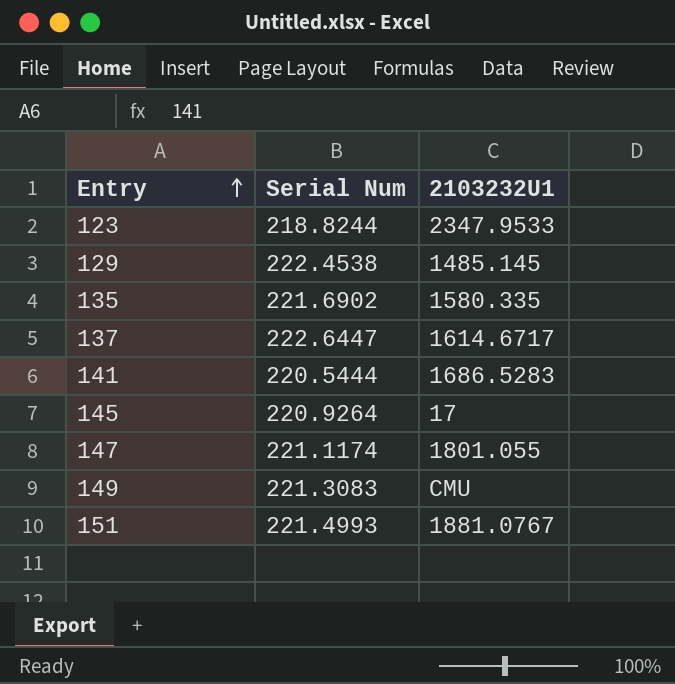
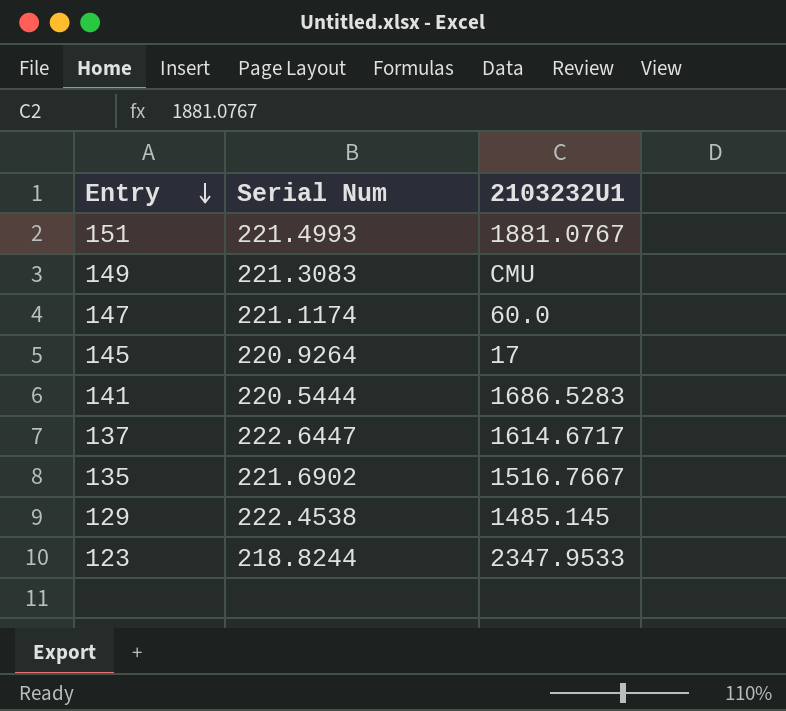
row order: Entry ascending -> Entry descending
147 | 2103232U1: 1801.055 -> 60.0
135 | 2103232U1: 1580.335 -> 1516.7667

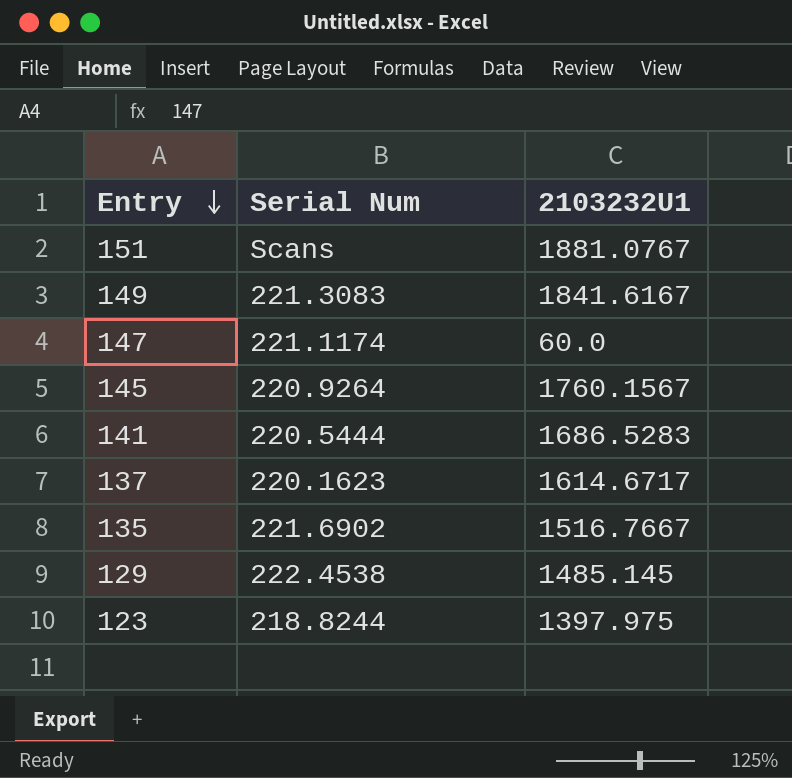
151 | Serial Num: 221.4993 -> Scans
149 | 2103232U1: CMU -> 1841.6167
145 | 2103232U1: 17 -> 1760.1567
137 | Serial Num: 222.6447 -> 220.1623
123 | 2103232U1: 2347.9533 -> 1397.975

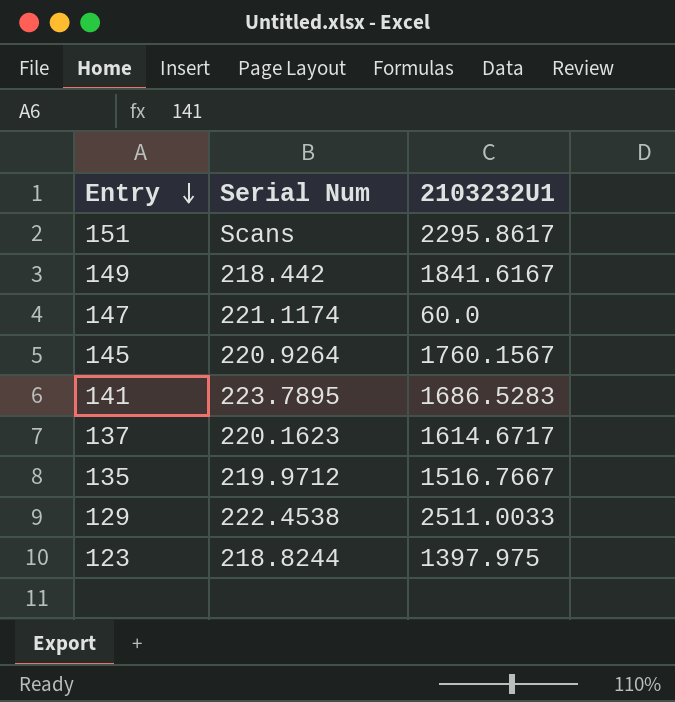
151 | 2103232U1: 1881.0767 -> 2295.8617
149 | Serial Num: 221.3083 -> 218.442
141 | Serial Num: 220.5444 -> 223.7895
135 | Serial Num: 221.6902 -> 219.9712
129 | 2103232U1: 1485.145 -> 2511.0033

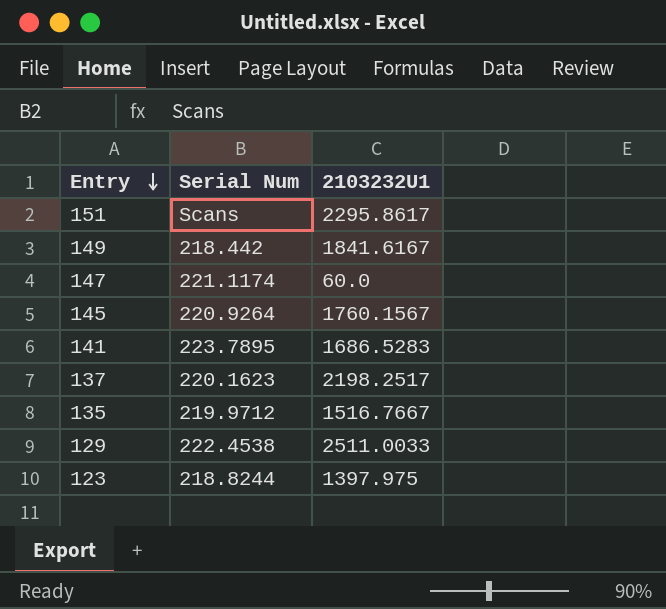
137 | 2103232U1: 1614.6717 -> 2198.2517

